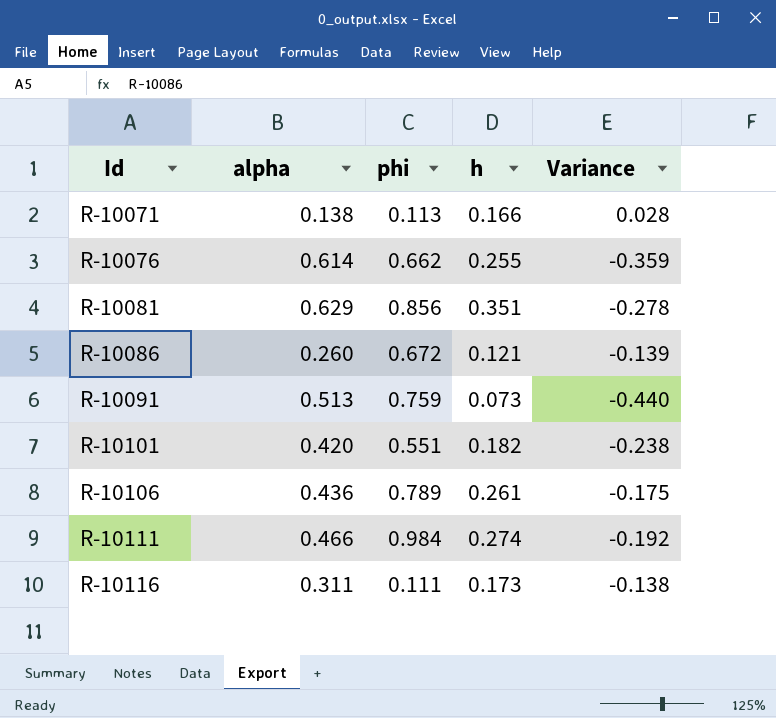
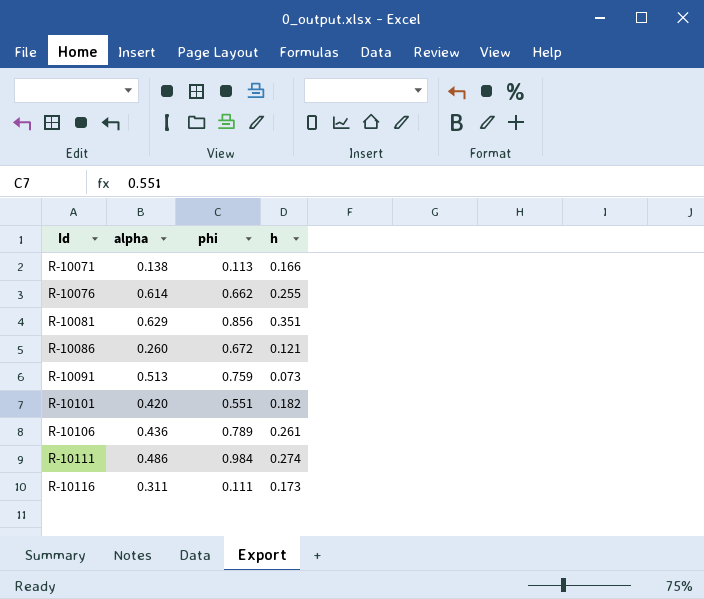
column Variance | formula: [h] - [alpha] -> none
R-10111 | alpha: 0.466 -> 0.486

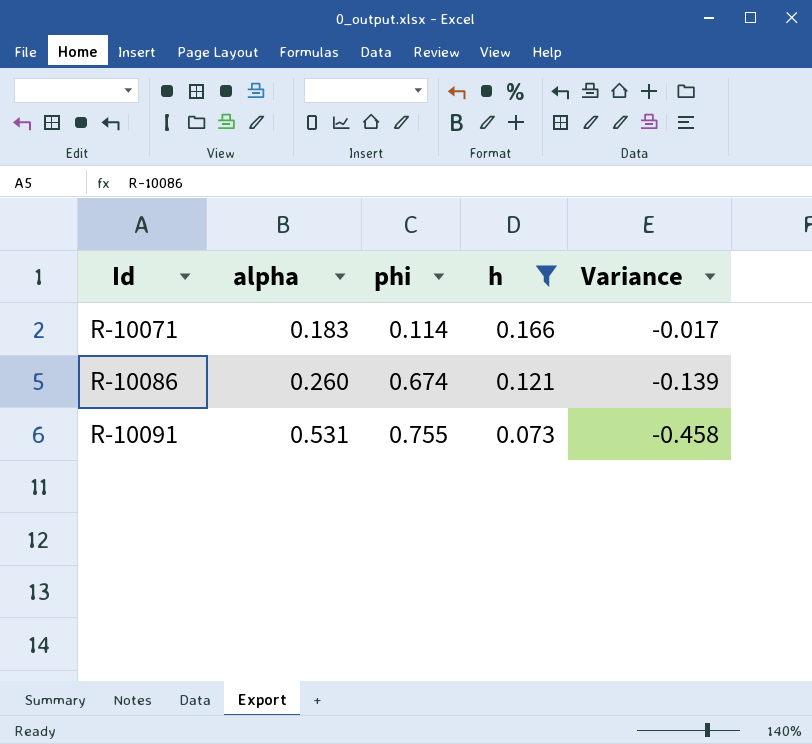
filter: none -> h <= 0.166
column Variance | formula: none -> [h] - [alpha]
R-10071 | alpha: 0.138 -> 0.183
R-10071 | phi: 0.113 -> 0.114
R-10086 | phi: 0.672 -> 0.674
R-10091 | alpha: 0.513 -> 0.531
R-10091 | phi: 0.759 -> 0.755

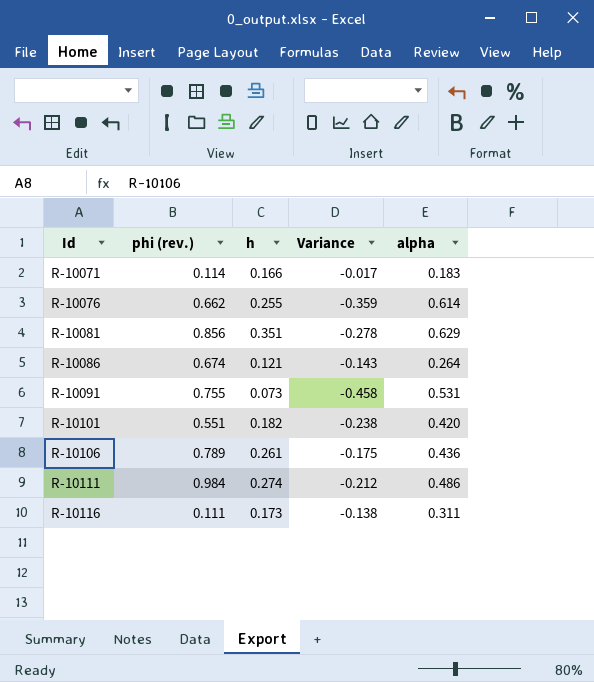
filter: h <= 0.166 -> none
column name: phi -> phi (rev.)
column alpha | position: 2 -> 5
R-10086 | Variance: -0.139 -> -0.143
R-10086 | alpha: 0.260 -> 0.264

